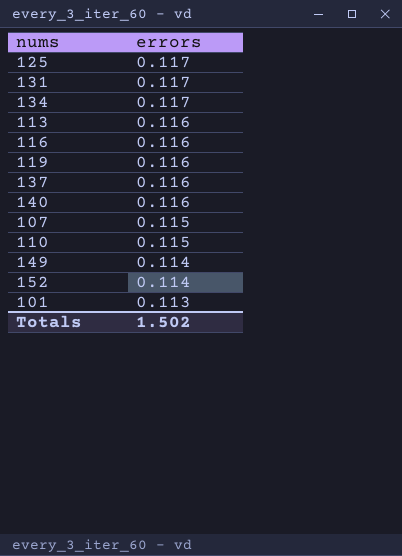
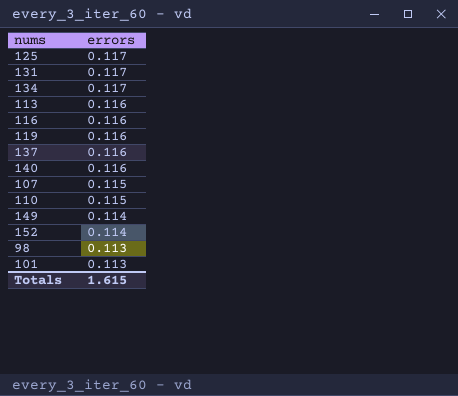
row 98: none -> 0.113
Totals | errors: 1.502 -> 1.615

